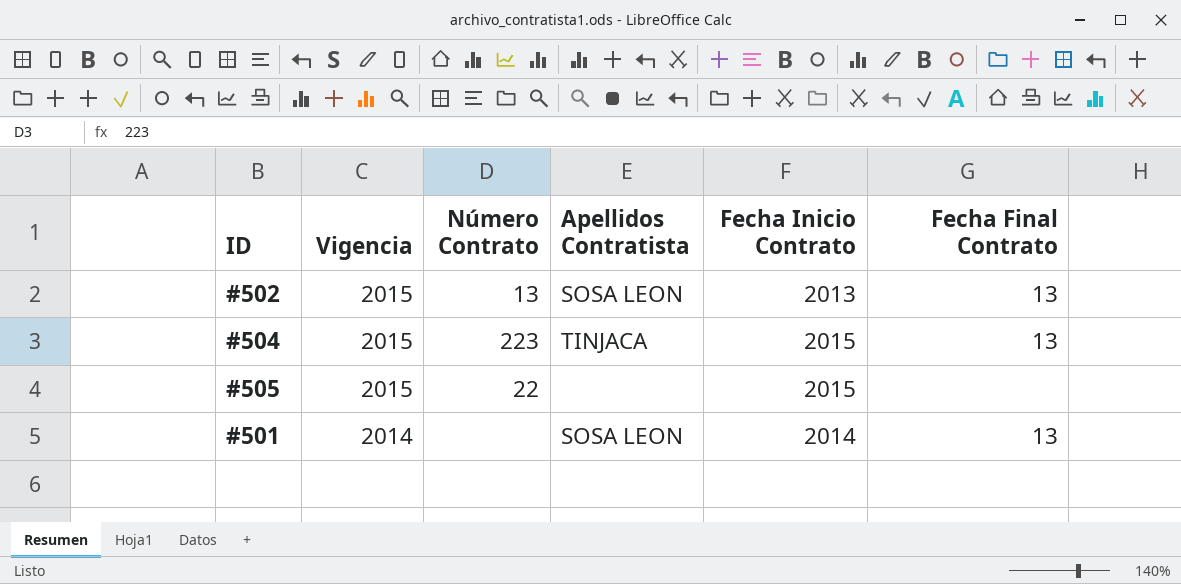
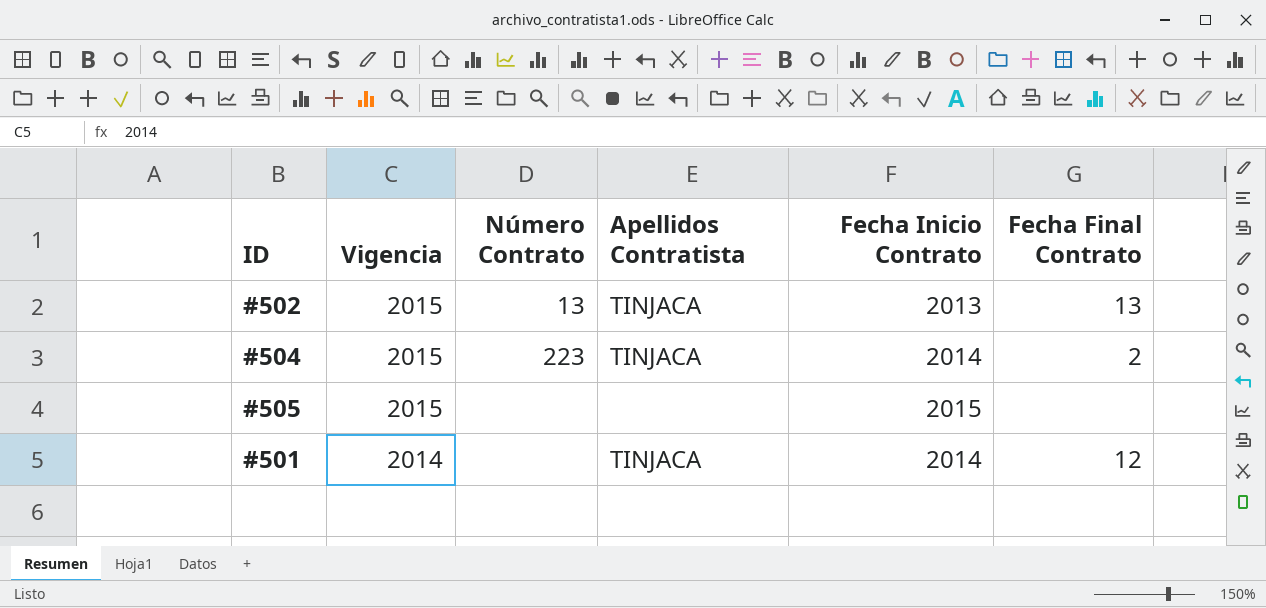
#502 | Apellidos Contratista: SOSA LEON -> TINJACA
#504 | Fecha Inicio Contrato: 2015 -> 2014
#504 | Fecha Final Contrato: 13 -> 2
#505 | Número Contrato: 22 -> none
#501 | Apellidos Contratista: SOSA LEON -> TINJACA
#501 | Fecha Final Contrato: 13 -> 12

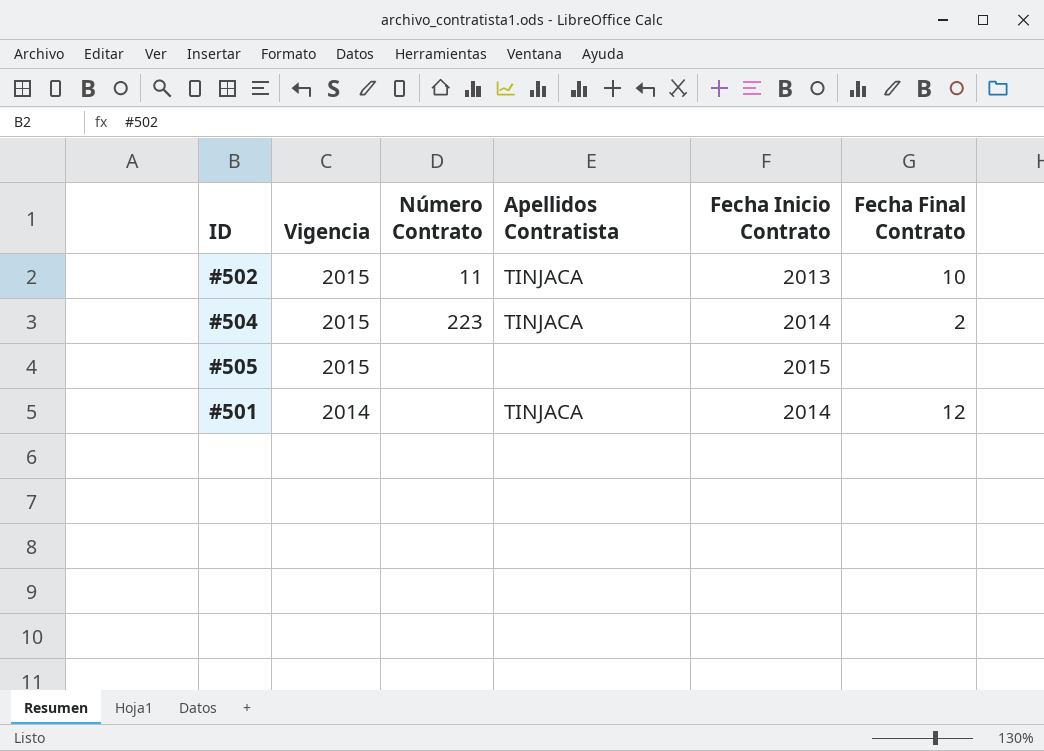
#502 | Número Contrato: 13 -> 11
#502 | Fecha Final Contrato: 13 -> 10

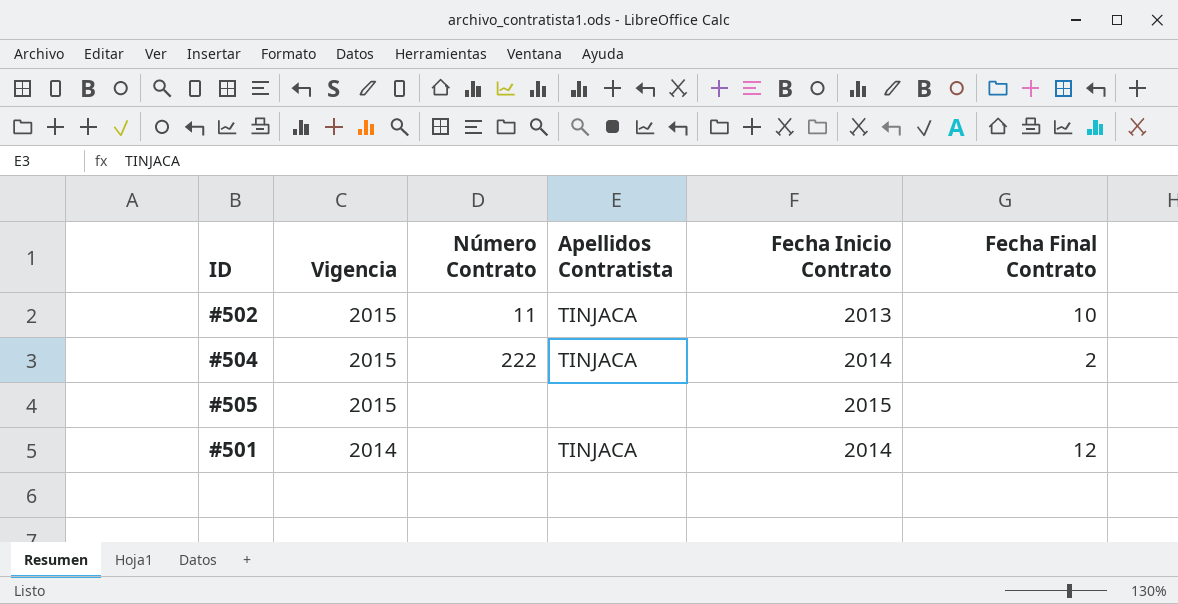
#504 | Número Contrato: 223 -> 222

